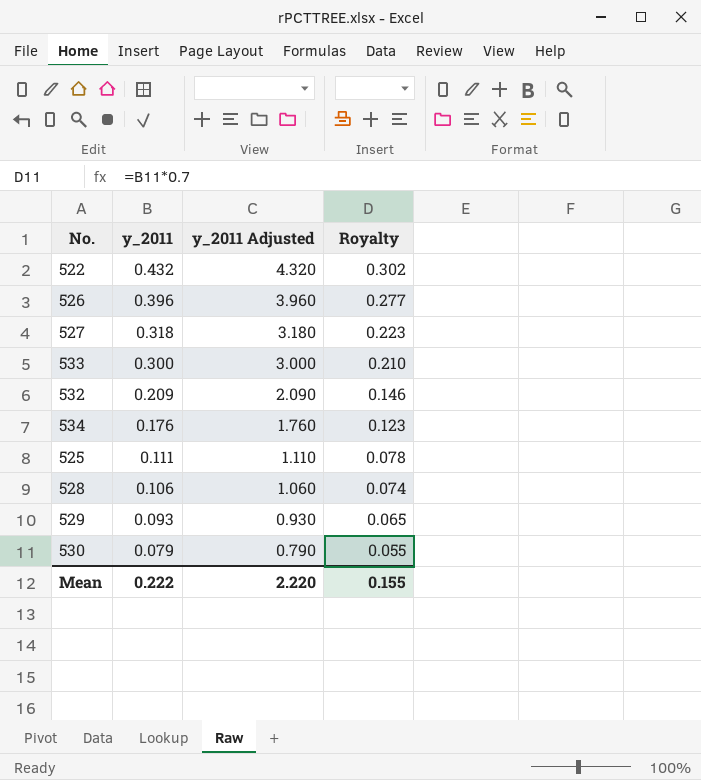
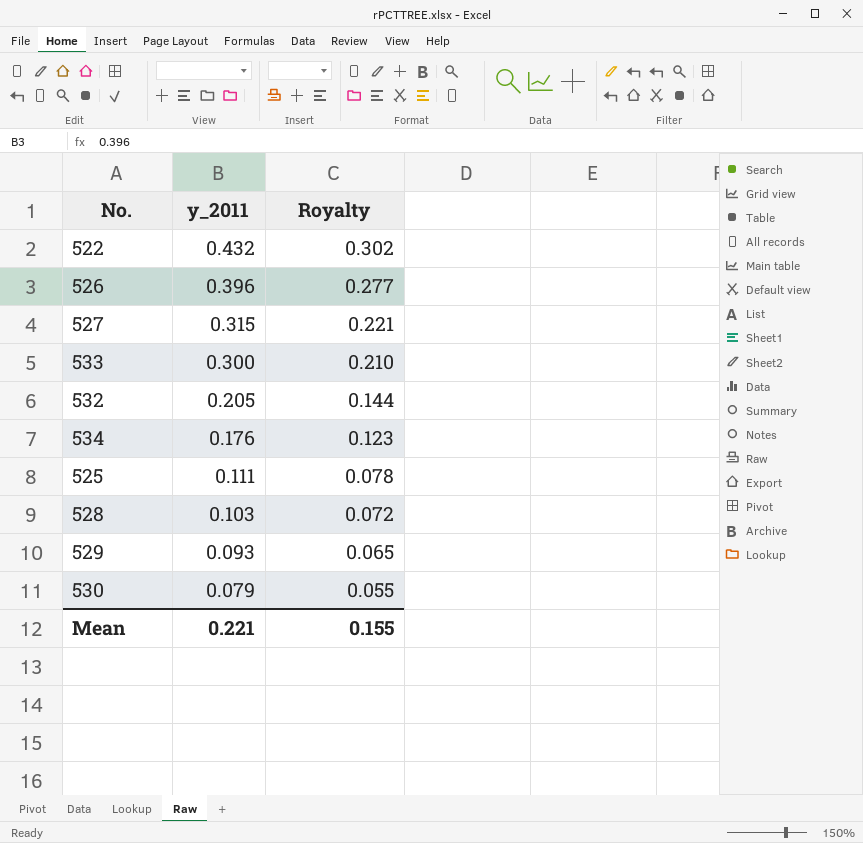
column y_2011 Adjusted | formula: [y_2011] * 10 -> none
527 | y_2011: 0.318 -> 0.315
527 | Royalty: 0.223 -> 0.221
532 | y_2011: 0.209 -> 0.205
532 | Royalty: 0.146 -> 0.144
528 | y_2011: 0.106 -> 0.103
528 | Royalty: 0.074 -> 0.072
Mean | y_2011: 0.222 -> 0.221

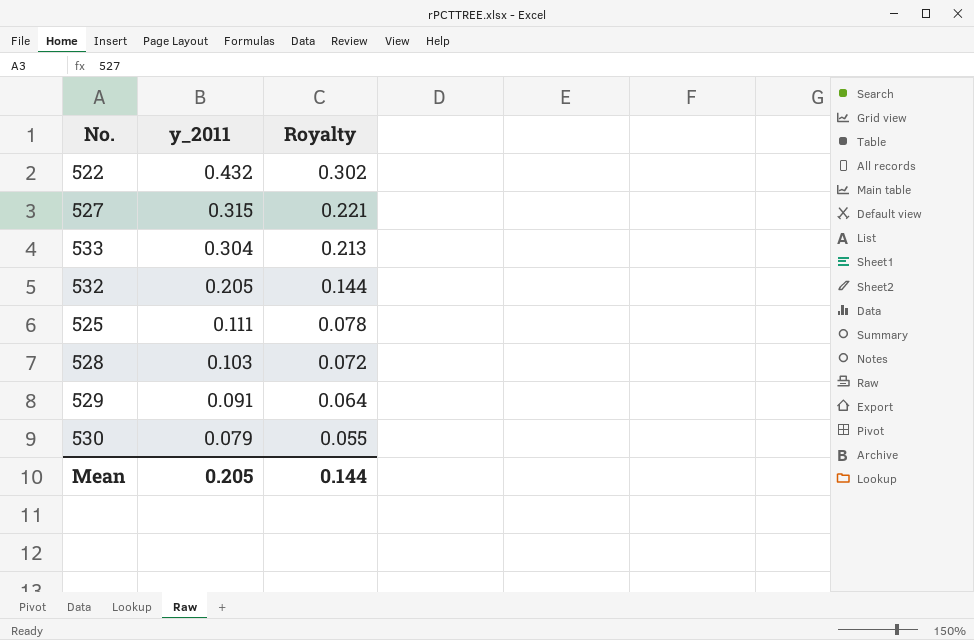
row 526: 0.396 | 0.277 -> none
row 534: 0.176 | 0.123 -> none
533 | y_2011: 0.300 -> 0.304
533 | Royalty: 0.210 -> 0.213
529 | y_2011: 0.093 -> 0.091
529 | Royalty: 0.065 -> 0.064
Mean | y_2011: 0.221 -> 0.205
Mean | Royalty: 0.155 -> 0.144

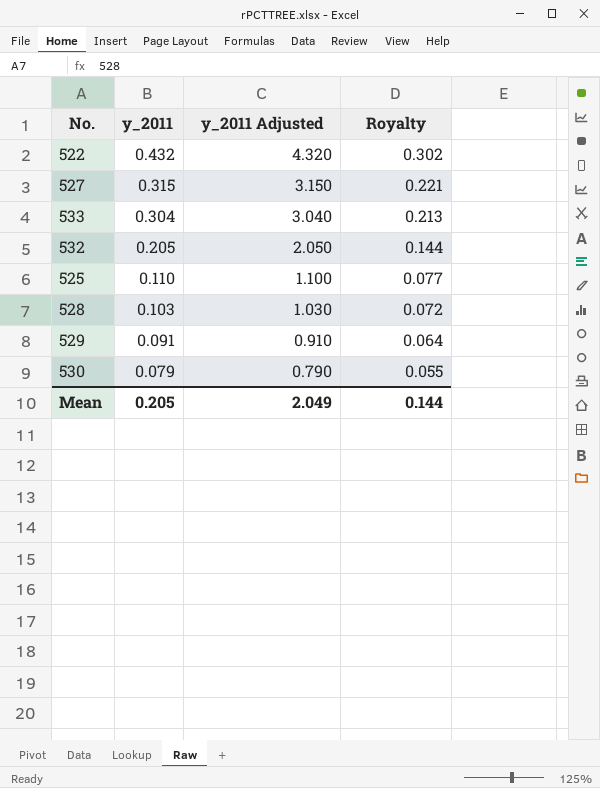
column y_2011 Adjusted | formula: none -> [y_2011] * 10
525 | y_2011: 0.111 -> 0.110
525 | Royalty: 0.078 -> 0.077

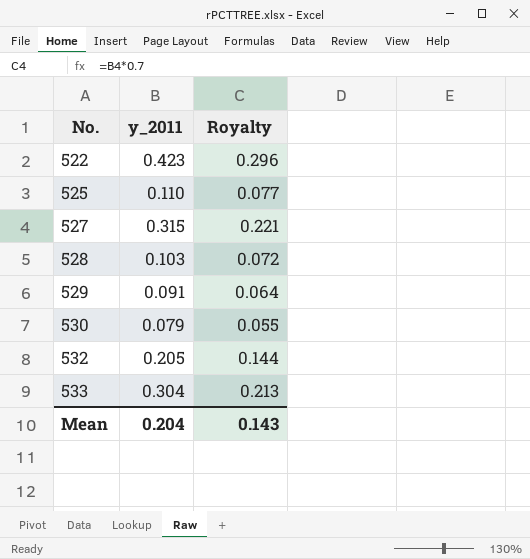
row order: y_2011 descending -> No. ascending
column y_2011 Adjusted | formula: [y_2011] * 10 -> none
522 | y_2011: 0.432 -> 0.423
522 | Royalty: 0.302 -> 0.296
Mean | y_2011: 0.205 -> 0.204
Mean | Royalty: 0.144 -> 0.143

